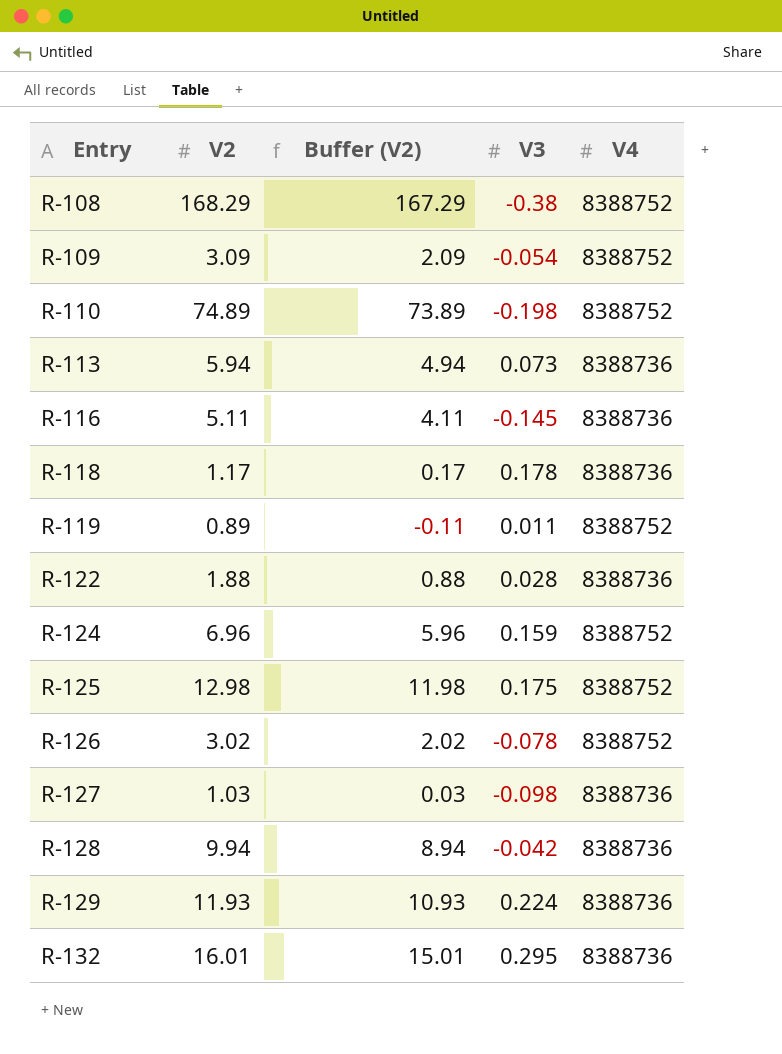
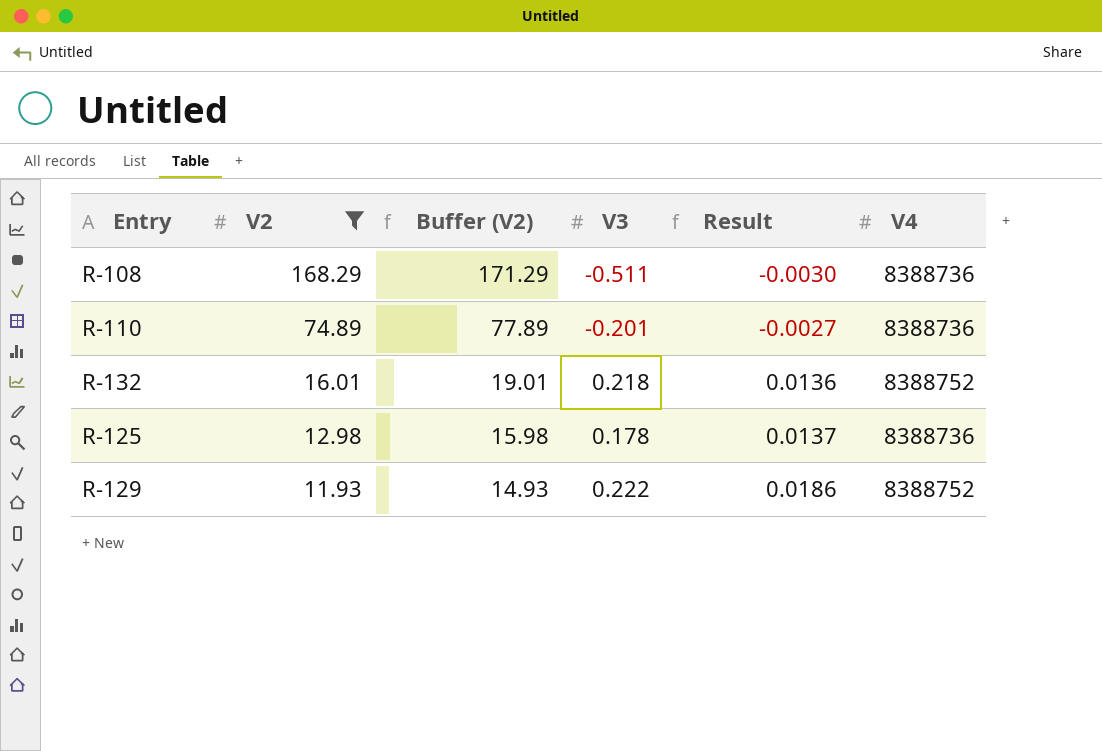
filter: none -> V2 >= 11.93
row order: Entry ascending -> V2 descending
column Buffer (V2) | formula: [V2] - 1 -> [V2] + 3
column Result | formula: none -> [V3] / [V2]
R-108 | V3: -0.38 -> -0.511
R-108 | V4: 8388752 -> 8388736
R-110 | V3: -0.198 -> -0.201
R-110 | V4: 8388752 -> 8388736
R-132 | V3: 0.295 -> 0.218
R-132 | V4: 8388736 -> 8388752
R-125 | V3: 0.175 -> 0.178
R-125 | V4: 8388752 -> 8388736
R-129 | V3: 0.224 -> 0.222
R-129 | V4: 8388736 -> 8388752

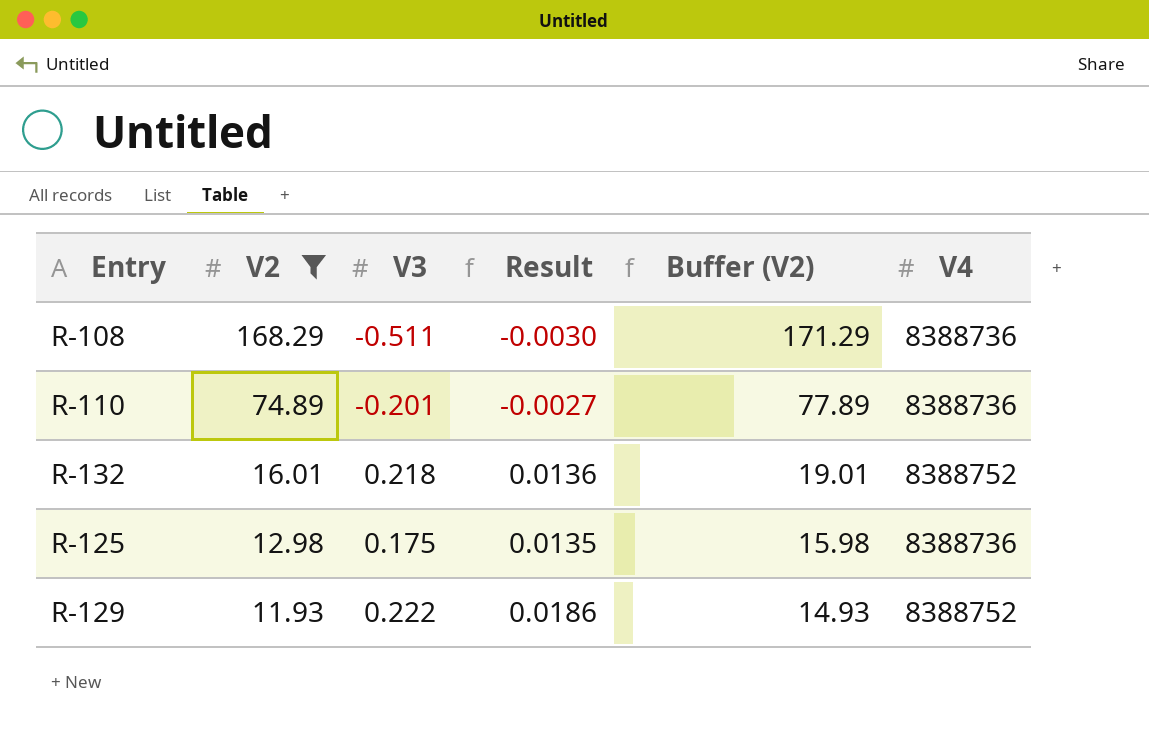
column Buffer (V2) | position: 3 -> 5
R-125 | V3: 0.178 -> 0.175
R-125 | Result: 0.0137 -> 0.0135

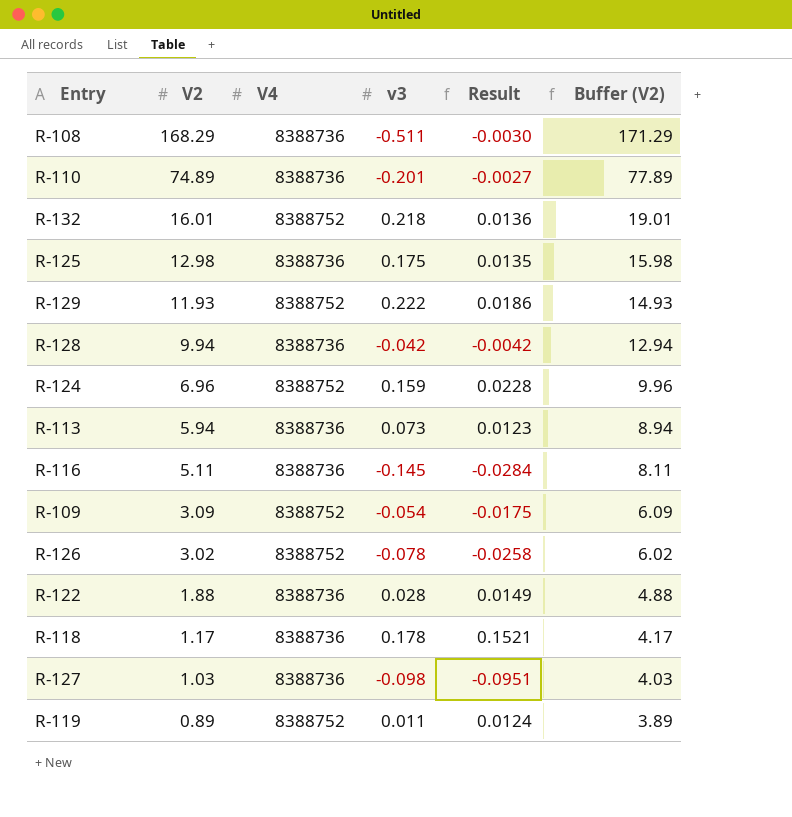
filter: V2 >= 11.93 -> none
column V4 | position: 6 -> 3
column name: V3 -> v3

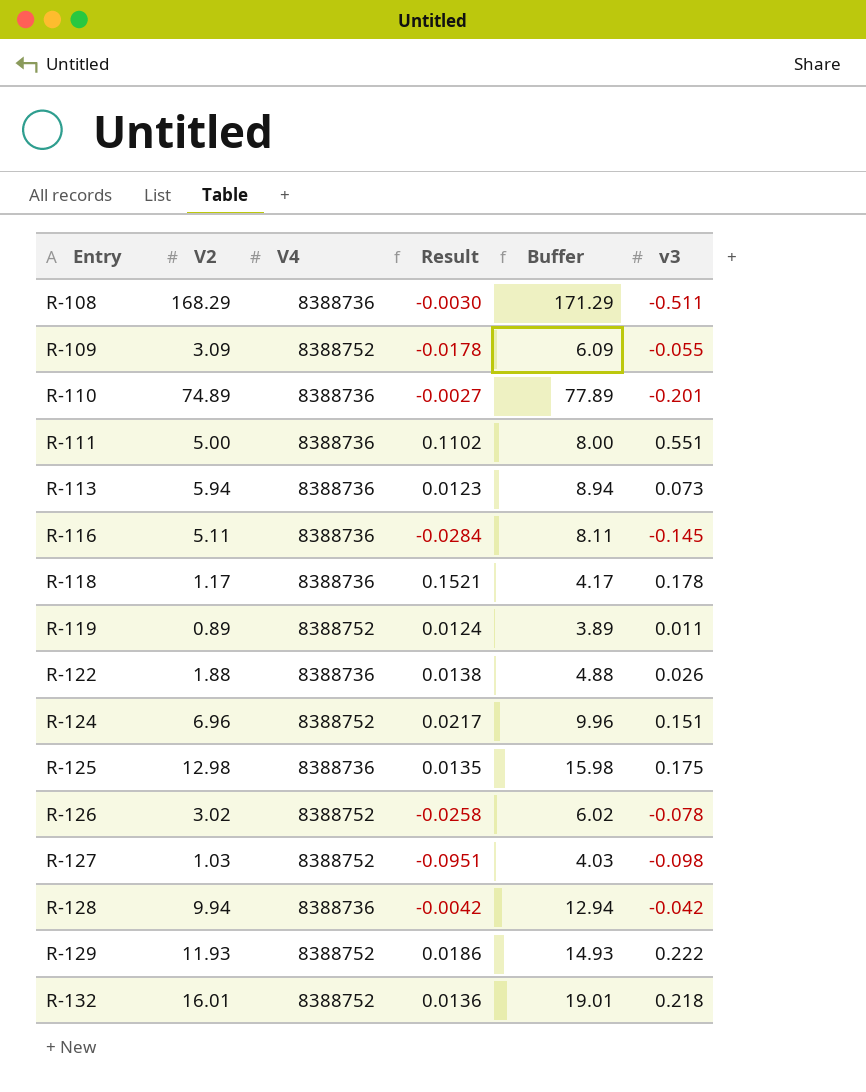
row order: V2 descending -> Entry ascending
column name: Buffer (V2) -> Buffer
column v3 | position: 4 -> 6
R-109 | Result: -0.0175 -> -0.0178
R-109 | v3: -0.054 -> -0.055
row R-111: none -> 5.00 | 8388736 | 0.1102 | 8.00 | 0.551
R-122 | Result: 0.0149 -> 0.0138
R-122 | v3: 0.028 -> 0.026
R-124 | Result: 0.0228 -> 0.0217
R-124 | v3: 0.159 -> 0.151
R-127 | V4: 8388736 -> 8388752

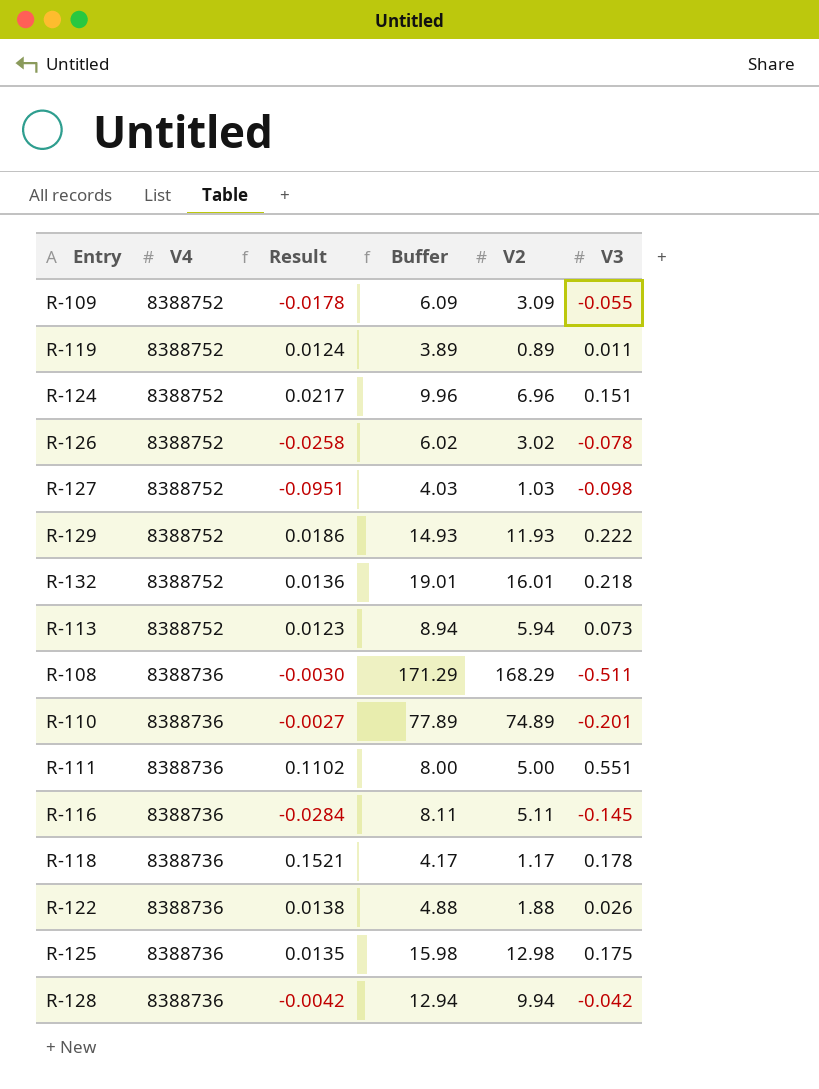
row order: Entry ascending -> V4 descending
column V2 | position: 2 -> 5
column name: v3 -> V3
R-113 | V4: 8388736 -> 8388752

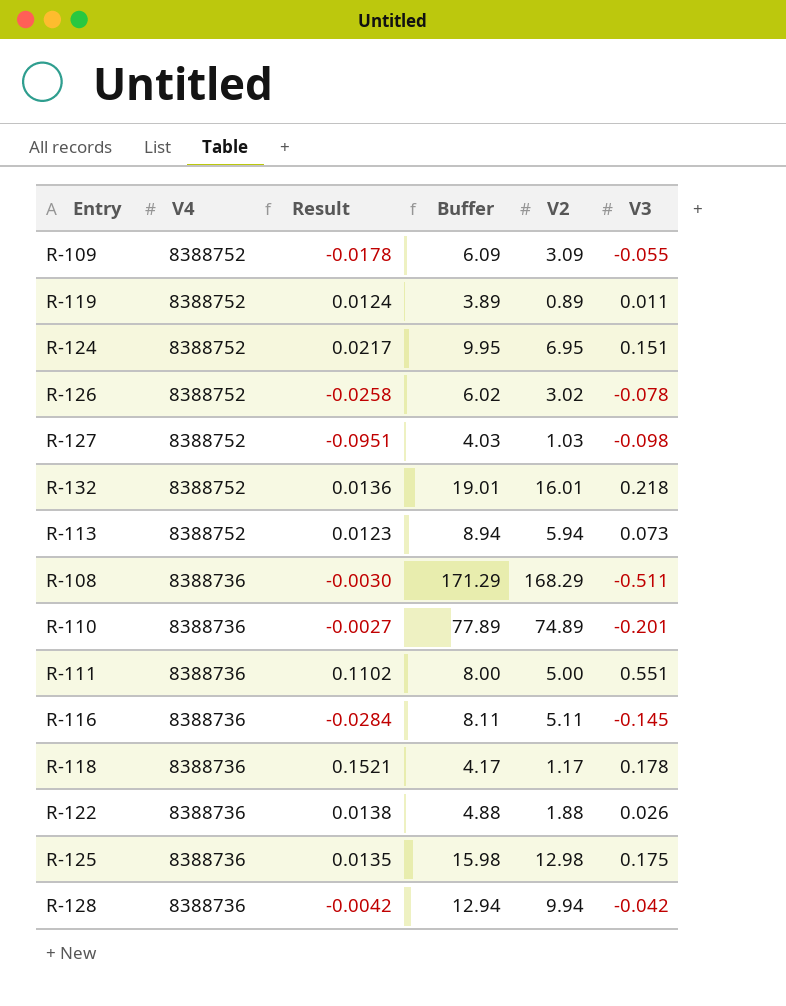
row R-129: 8388752 | 0.0186 | 14.93 | 11.93 | 0.222 -> none
R-124 | Buffer: 9.96 -> 9.95
R-124 | V2: 6.96 -> 6.95

